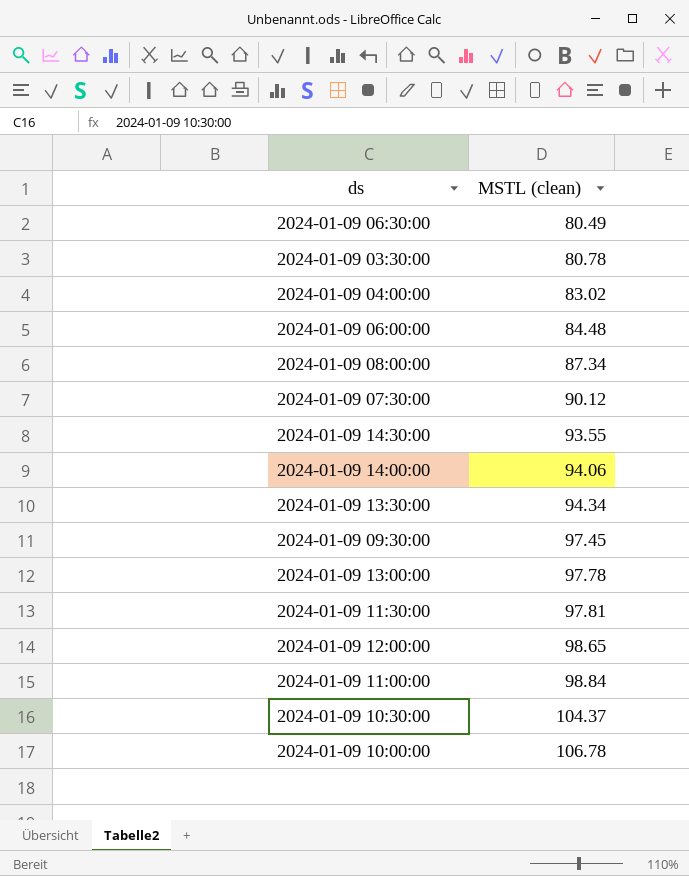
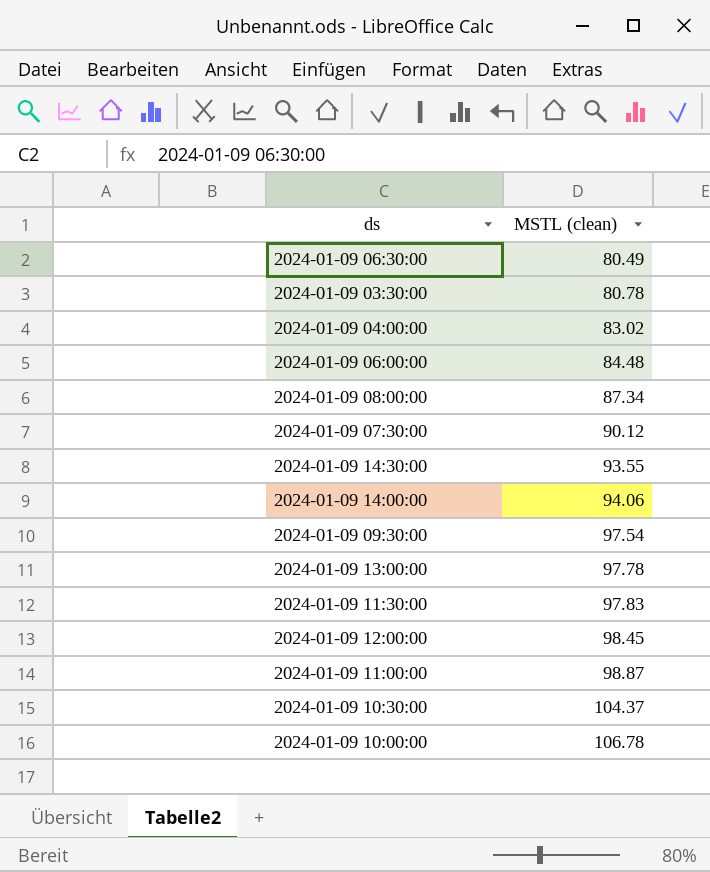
row 2024-01-09 13:30:00: 94.34 -> none
2024-01-09 09:30:00 | MSTL (clean): 97.45 -> 97.54
2024-01-09 11:30:00 | MSTL (clean): 97.81 -> 97.83
2024-01-09 12:00:00 | MSTL (clean): 98.65 -> 98.45
2024-01-09 11:00:00 | MSTL (clean): 98.84 -> 98.87

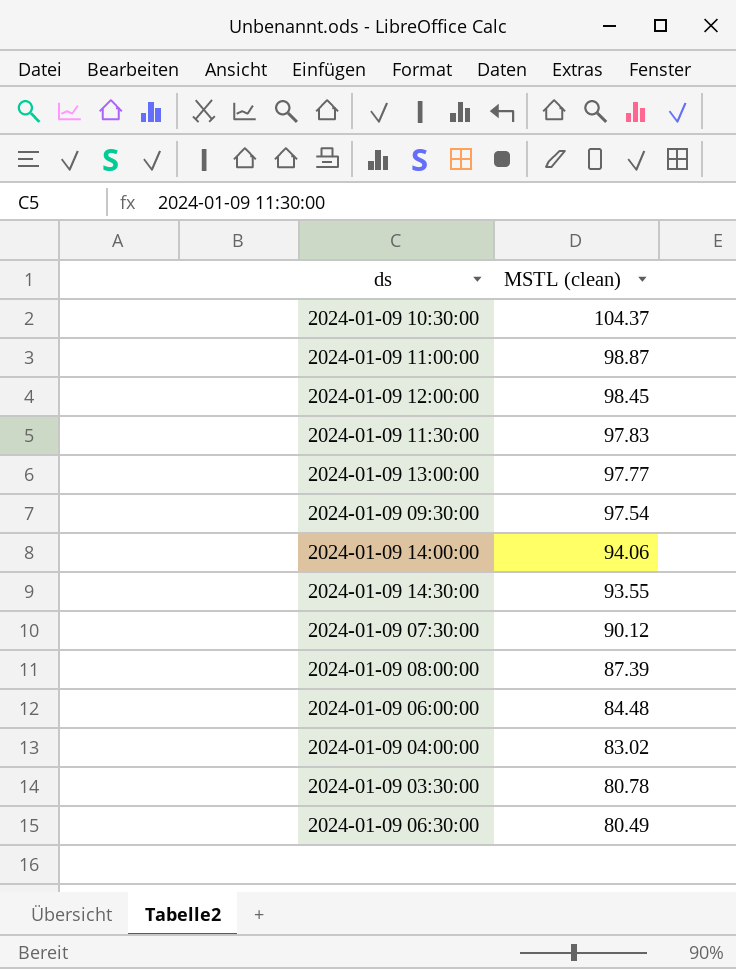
row order: MSTL (clean) ascending -> MSTL (clean) descending
row 2024-01-09 10:00:00: 106.78 -> none
2024-01-09 13:00:00 | MSTL (clean): 97.78 -> 97.77
2024-01-09 08:00:00 | MSTL (clean): 87.34 -> 87.39

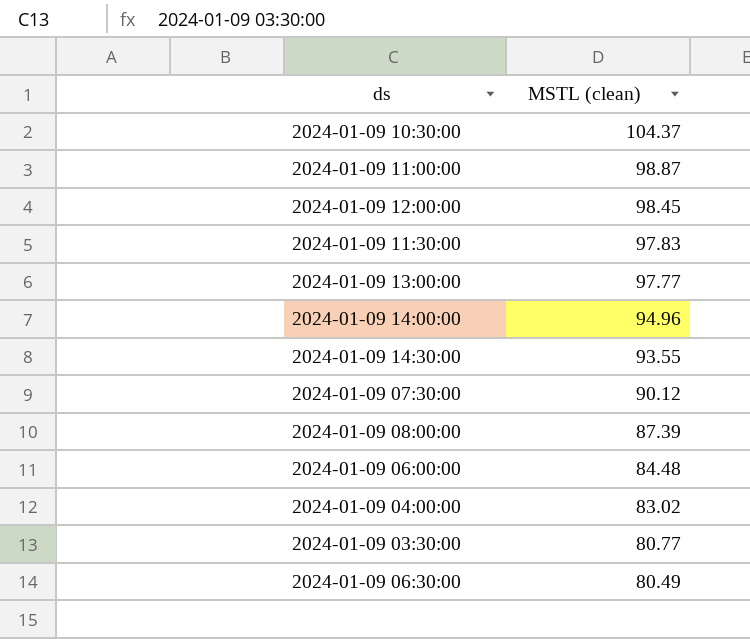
row 2024-01-09 09:30:00: 97.54 -> none
2024-01-09 14:00:00 | MSTL (clean): 94.06 -> 94.96
2024-01-09 03:30:00 | MSTL (clean): 80.78 -> 80.77

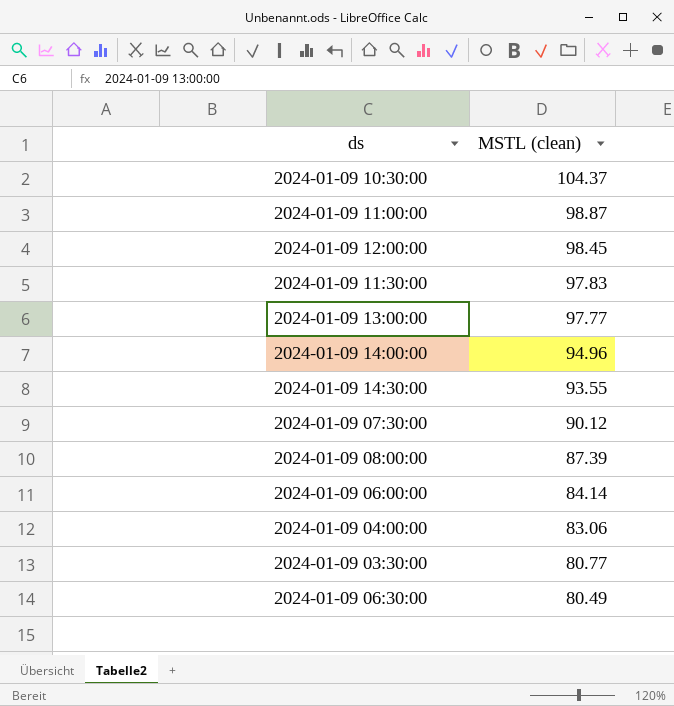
2024-01-09 06:00:00 | MSTL (clean): 84.48 -> 84.14
2024-01-09 04:00:00 | MSTL (clean): 83.02 -> 83.06

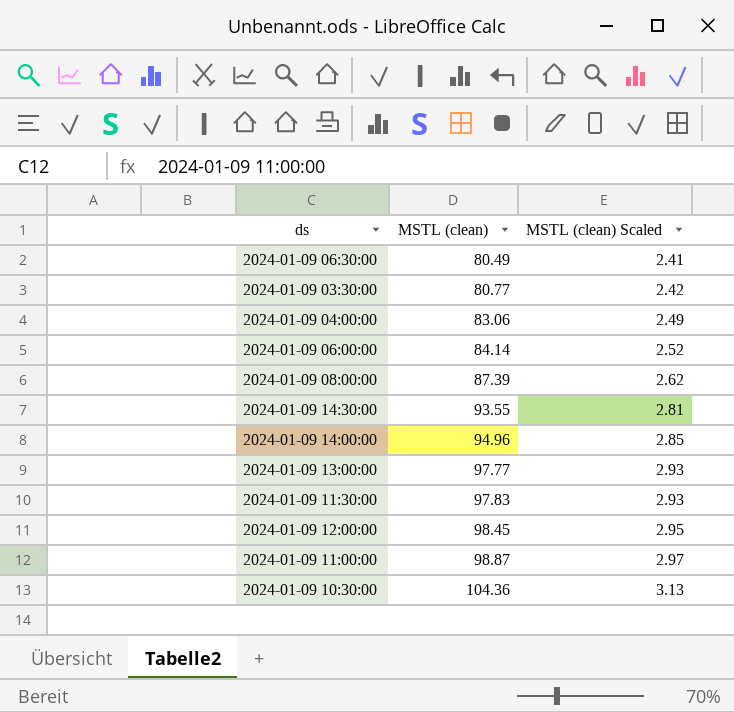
row order: MSTL (clean) descending -> MSTL (clean) ascending
column MSTL (clean) Scaled | formula: none -> [MSTL (clean)] * 0.03
row 2024-01-09 07:30:00: 90.12 -> none
2024-01-09 10:30:00 | MSTL (clean): 104.37 -> 104.36

